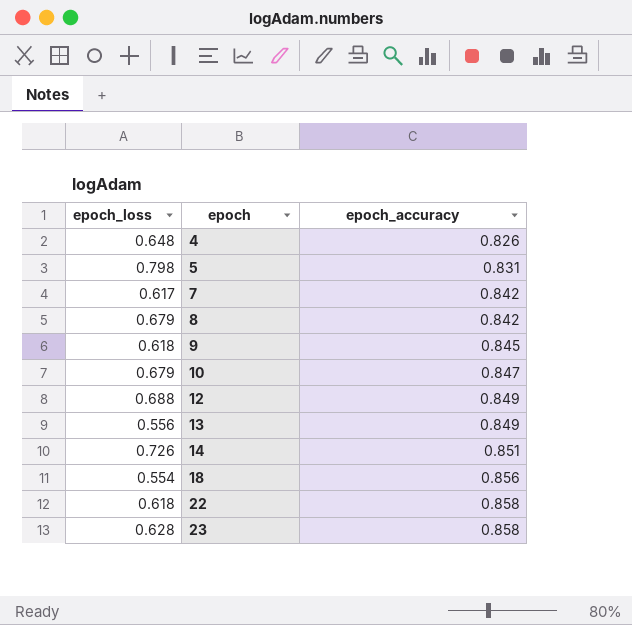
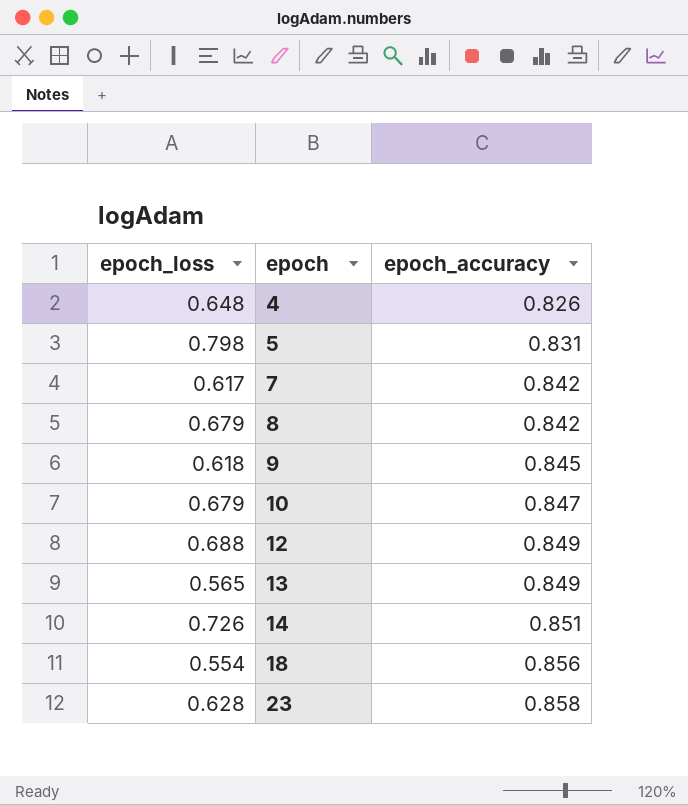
row 22: 0.618 | 0.858 -> none
13 | epoch_loss: 0.556 -> 0.565

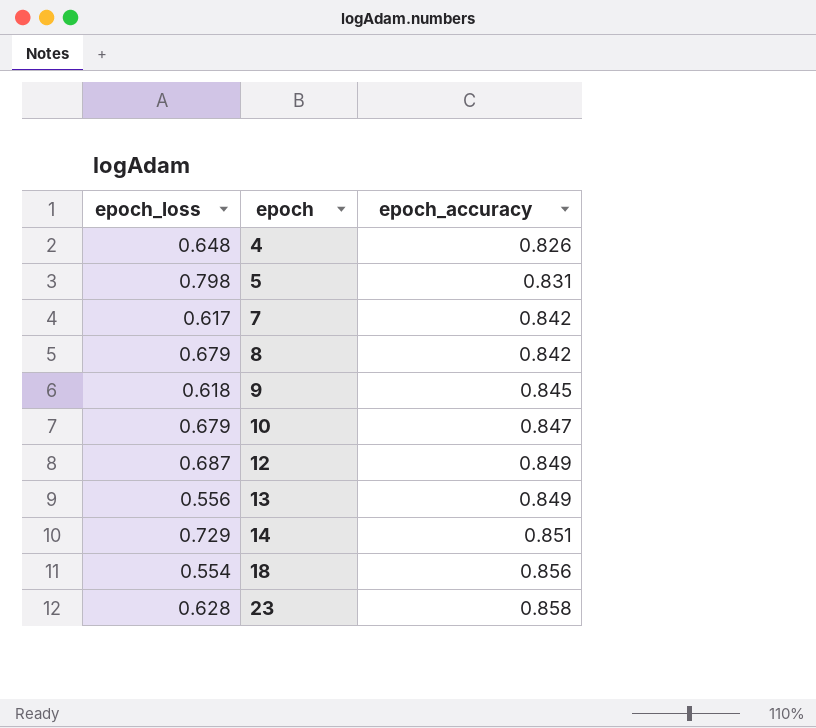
12 | epoch_loss: 0.688 -> 0.687
13 | epoch_loss: 0.565 -> 0.556
14 | epoch_loss: 0.726 -> 0.729

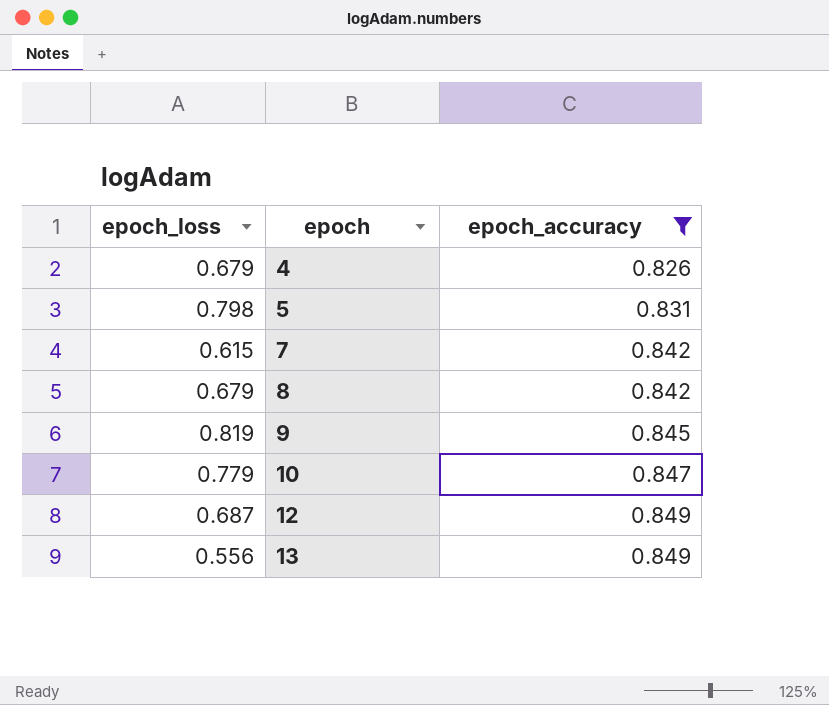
filter: none -> epoch_accuracy <= 0.849
4 | epoch_loss: 0.648 -> 0.679
7 | epoch_loss: 0.617 -> 0.615
9 | epoch_loss: 0.618 -> 0.819
10 | epoch_loss: 0.679 -> 0.779

